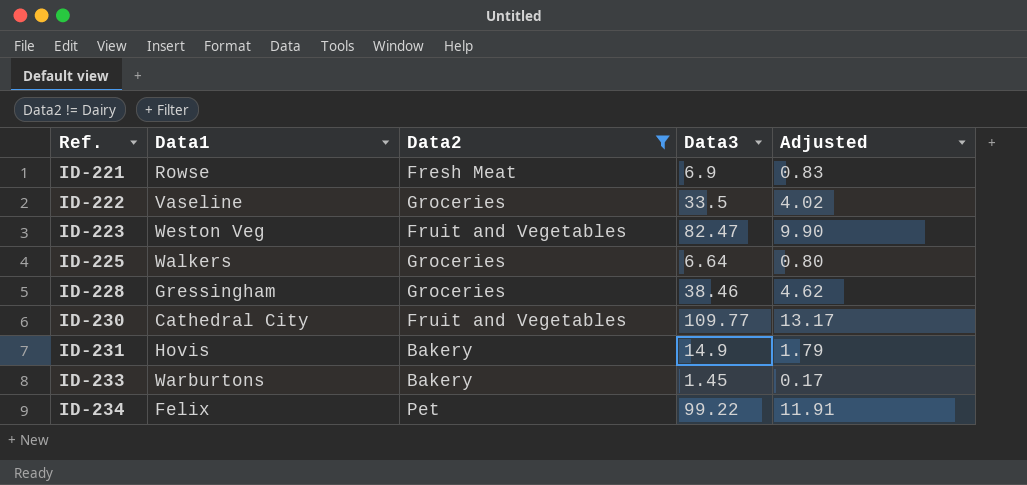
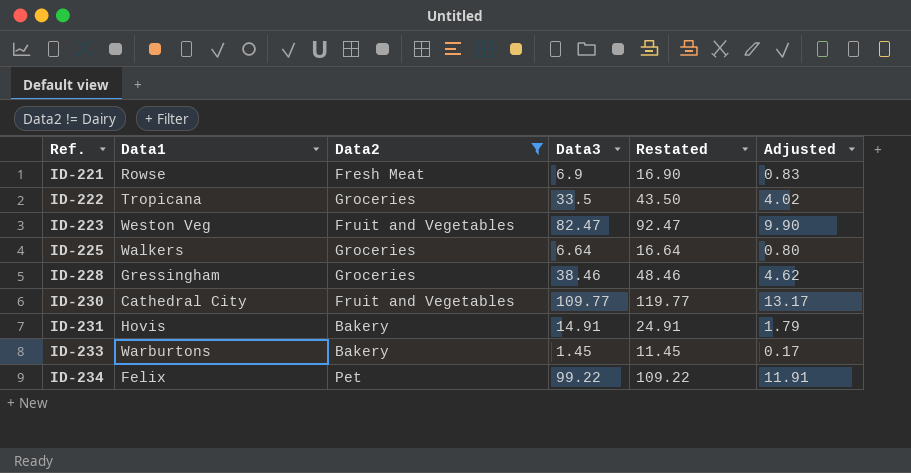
column Restated | formula: none -> [Data3] + 10
ID-222 | Data1: Vaseline -> Tropicana
ID-231 | Data3: 14.9 -> 14.91

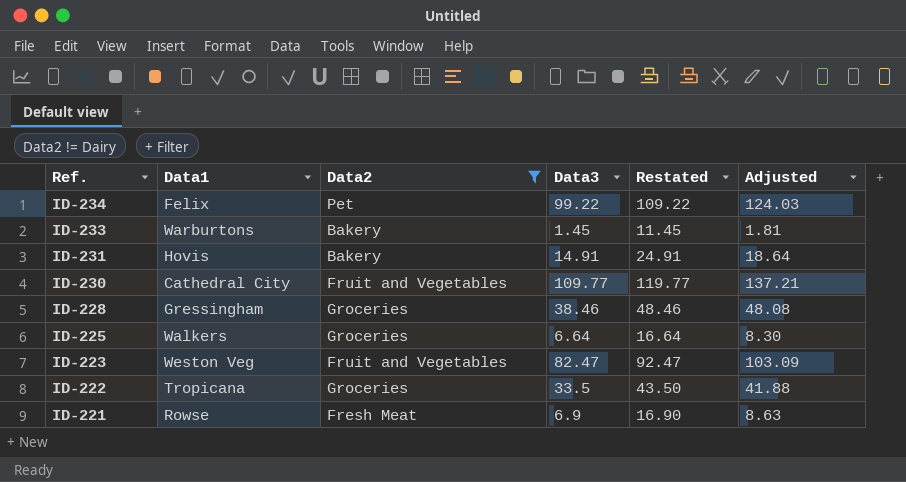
row order: Ref. ascending -> Ref. descending
column Adjusted | formula: [Data3] * 0.12 -> [Data3] * 1.25

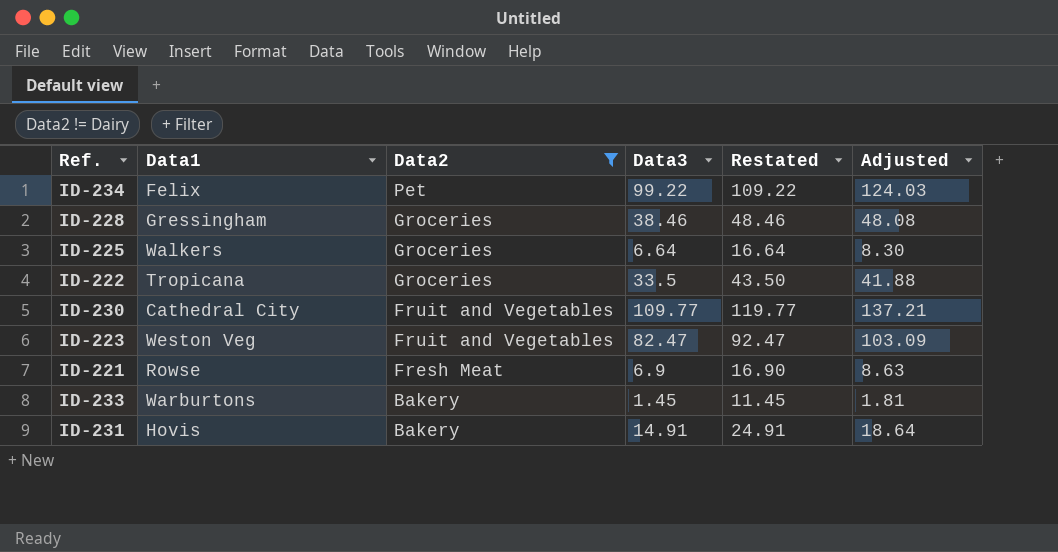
row order: Ref. descending -> Data2 descending

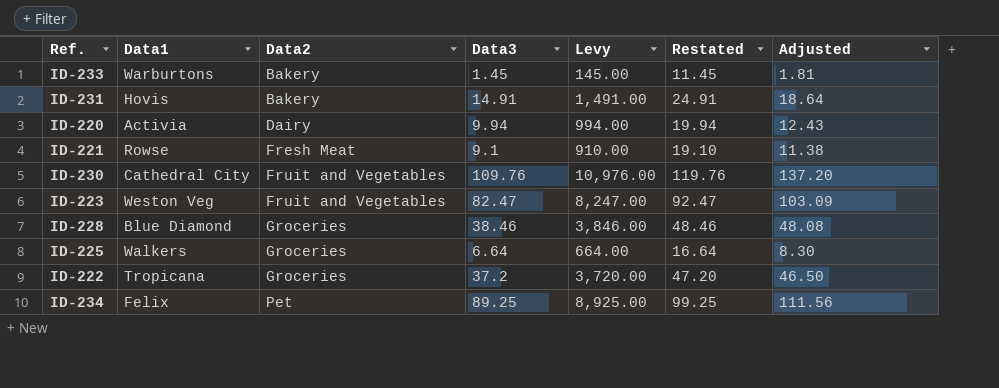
filter: Data2 != Dairy -> none
row order: Data2 descending -> Data2 ascending
column Levy | formula: none -> [Data3] * 100
ID-221 | Data3: 6.9 -> 9.1
ID-221 | Restated: 16.90 -> 19.10
ID-221 | Adjusted: 8.63 -> 11.38
ID-230 | Data3: 109.77 -> 109.76
ID-230 | Restated: 119.77 -> 119.76
ID-230 | Adjusted: 137.21 -> 137.20
ID-228 | Data1: Gressingham -> Blue Diamond
ID-222 | Data3: 33.5 -> 37.2
ID-222 | Restated: 43.50 -> 47.20
ID-222 | Adjusted: 41.88 -> 46.50
ID-234 | Data3: 99.22 -> 89.25
ID-234 | Restated: 109.22 -> 99.25
ID-234 | Adjusted: 124.03 -> 111.56

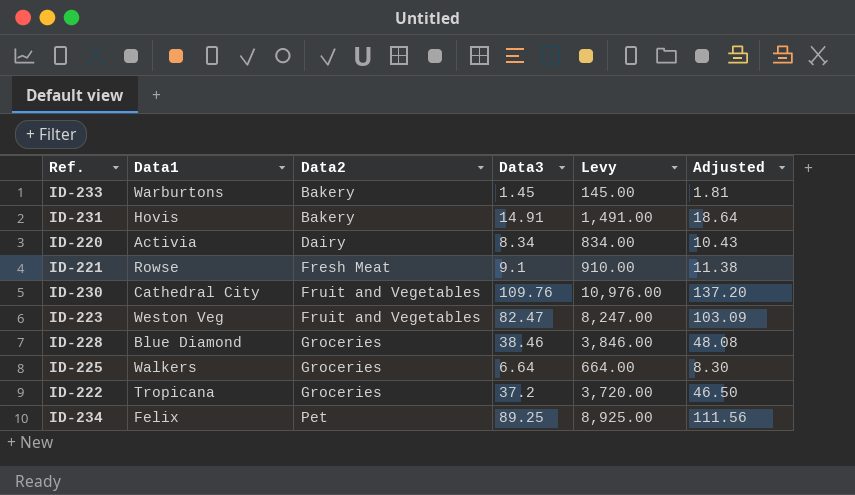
column Restated | formula: [Data3] + 10 -> none
ID-220 | Data3: 9.94 -> 8.34
ID-220 | Levy: 994.00 -> 834.00
ID-220 | Adjusted: 12.43 -> 10.43

